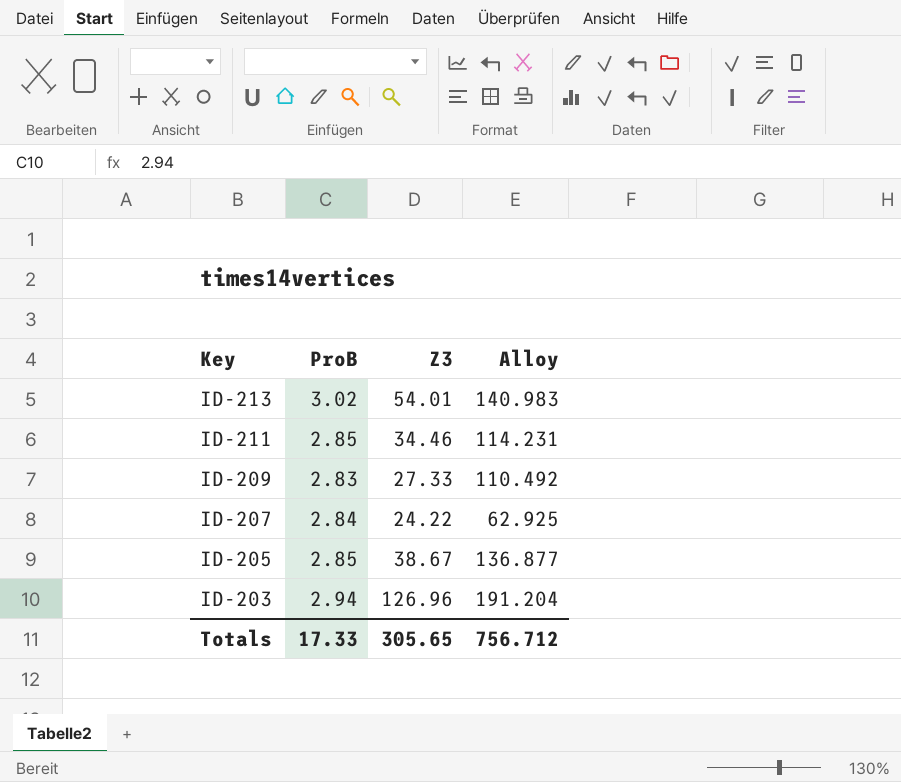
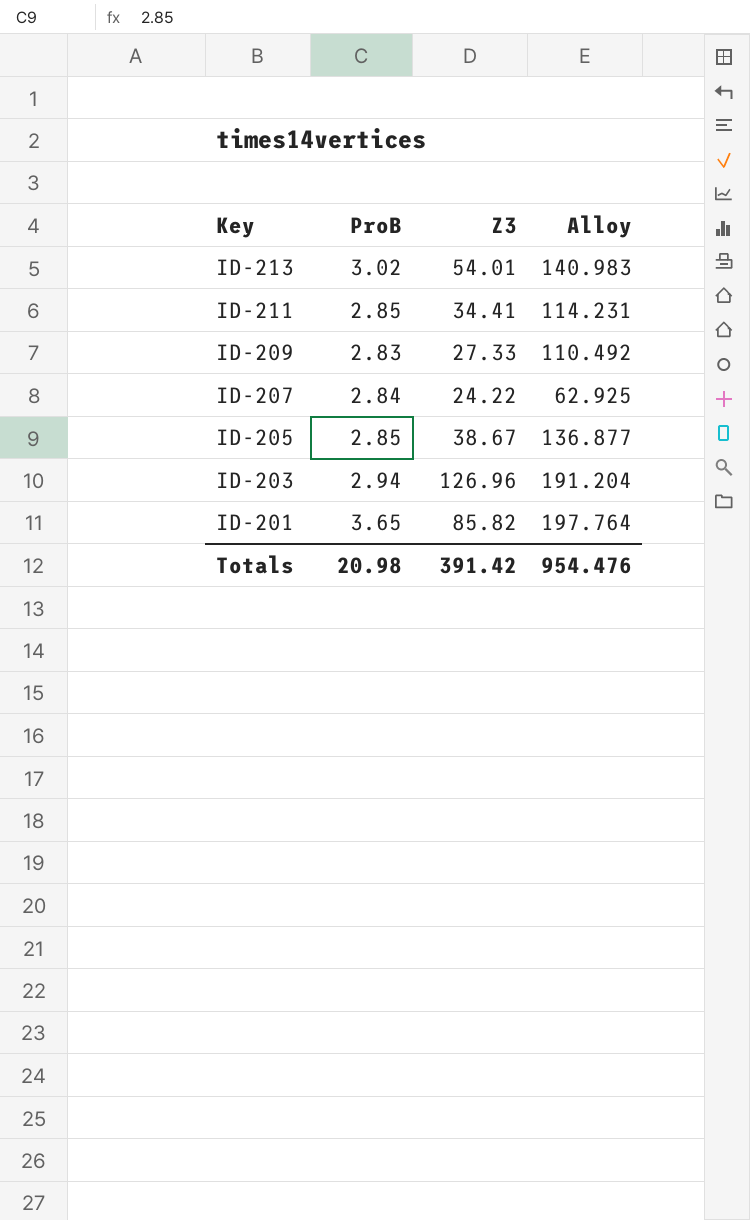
ID-211 | Z3: 34.46 -> 34.41
row ID-201: none -> 3.65 | 85.82 | 197.764
Totals | ProB: 17.33 -> 20.98
Totals | Z3: 305.65 -> 391.42
Totals | Alloy: 756.712 -> 954.476

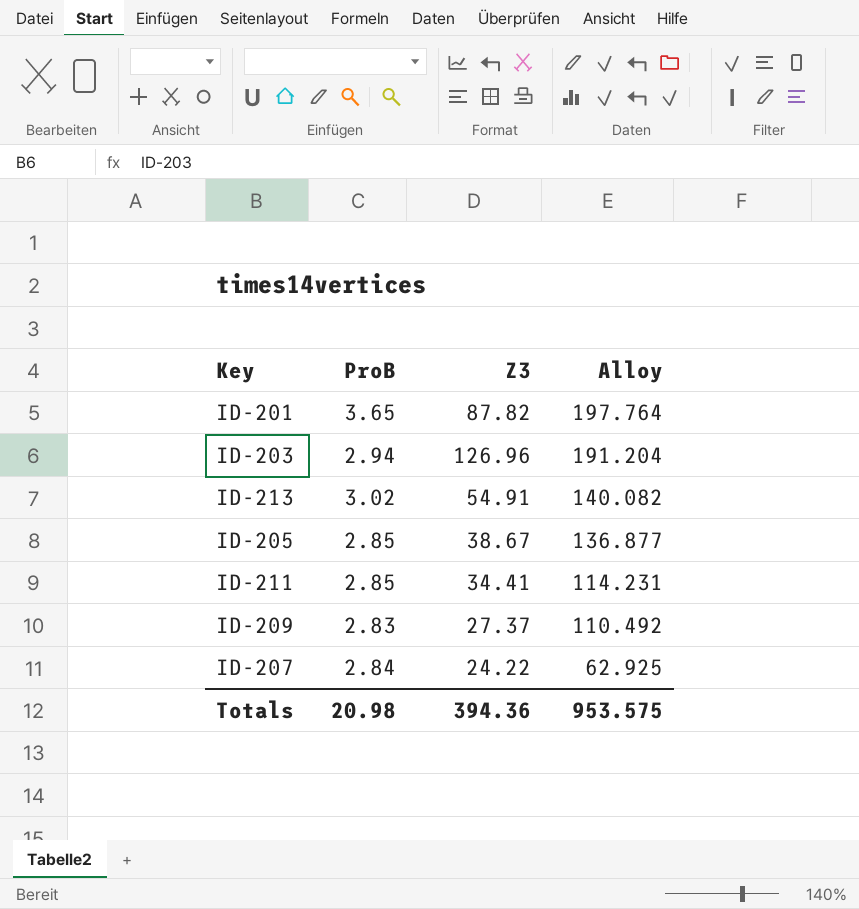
row order: Key descending -> Alloy descending
ID-201 | Z3: 85.82 -> 87.82
ID-213 | Z3: 54.01 -> 54.91
ID-213 | Alloy: 140.983 -> 140.082
ID-209 | Z3: 27.33 -> 27.37
Totals | Z3: 391.42 -> 394.36
Totals | Alloy: 954.476 -> 953.575

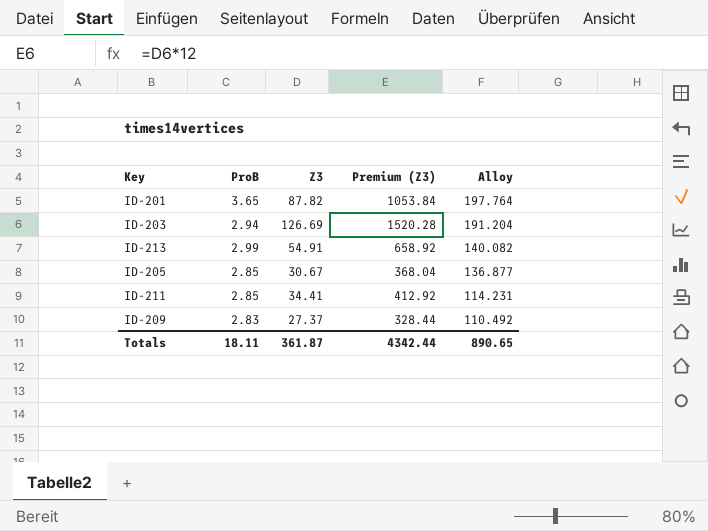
column Premium (Z3) | formula: none -> [Z3] * 12
row ID-207: 2.84 | 24.22 | 62.925 -> none
ID-203 | Z3: 126.96 -> 126.69
ID-213 | ProB: 3.02 -> 2.99
ID-205 | Z3: 38.67 -> 30.67
Totals | ProB: 20.98 -> 18.11
Totals | Z3: 394.36 -> 361.87
Totals | Alloy: 953.575 -> 890.65

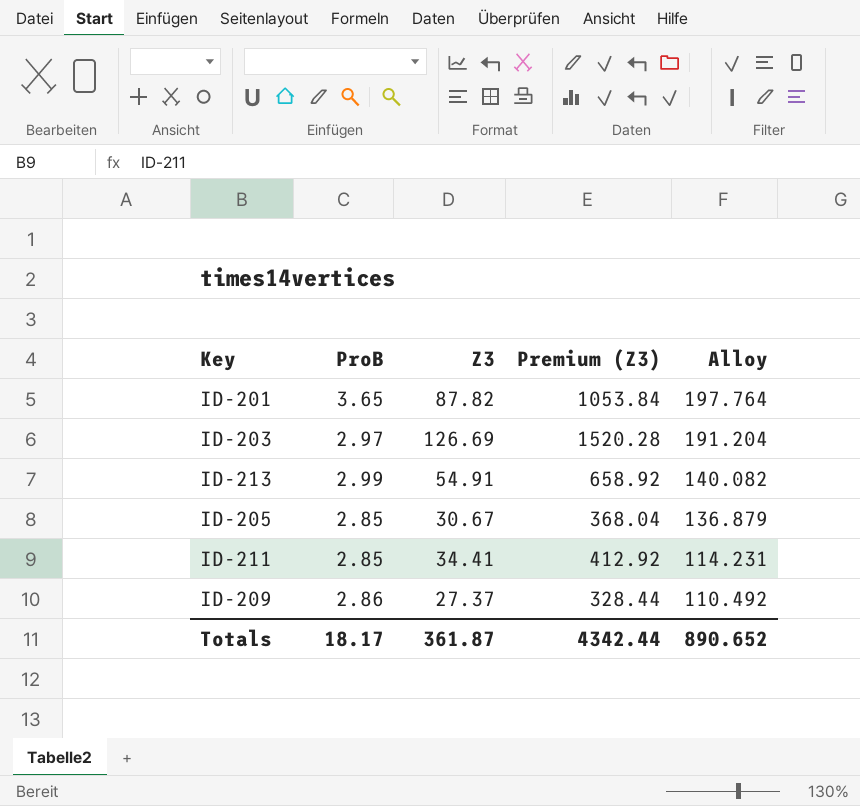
ID-203 | ProB: 2.94 -> 2.97
ID-205 | Alloy: 136.877 -> 136.879
ID-209 | ProB: 2.83 -> 2.86
Totals | ProB: 18.11 -> 18.17
Totals | Alloy: 890.65 -> 890.652

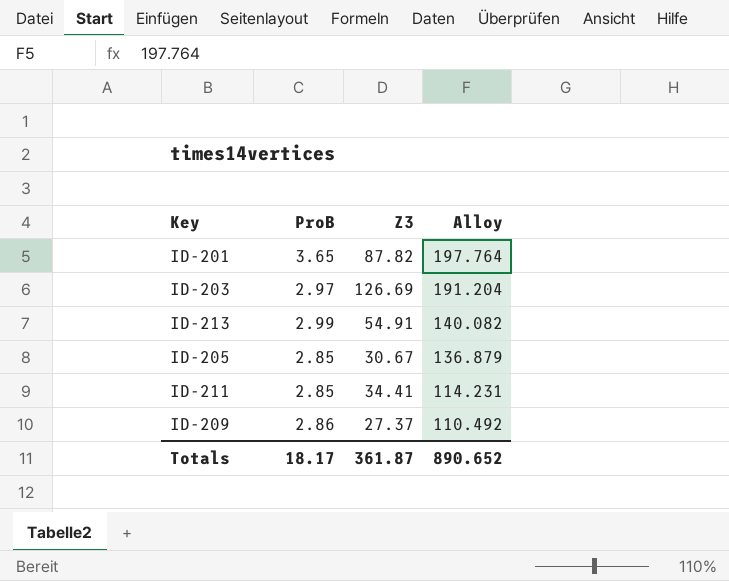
column Premium (Z3) | formula: [Z3] * 12 -> none

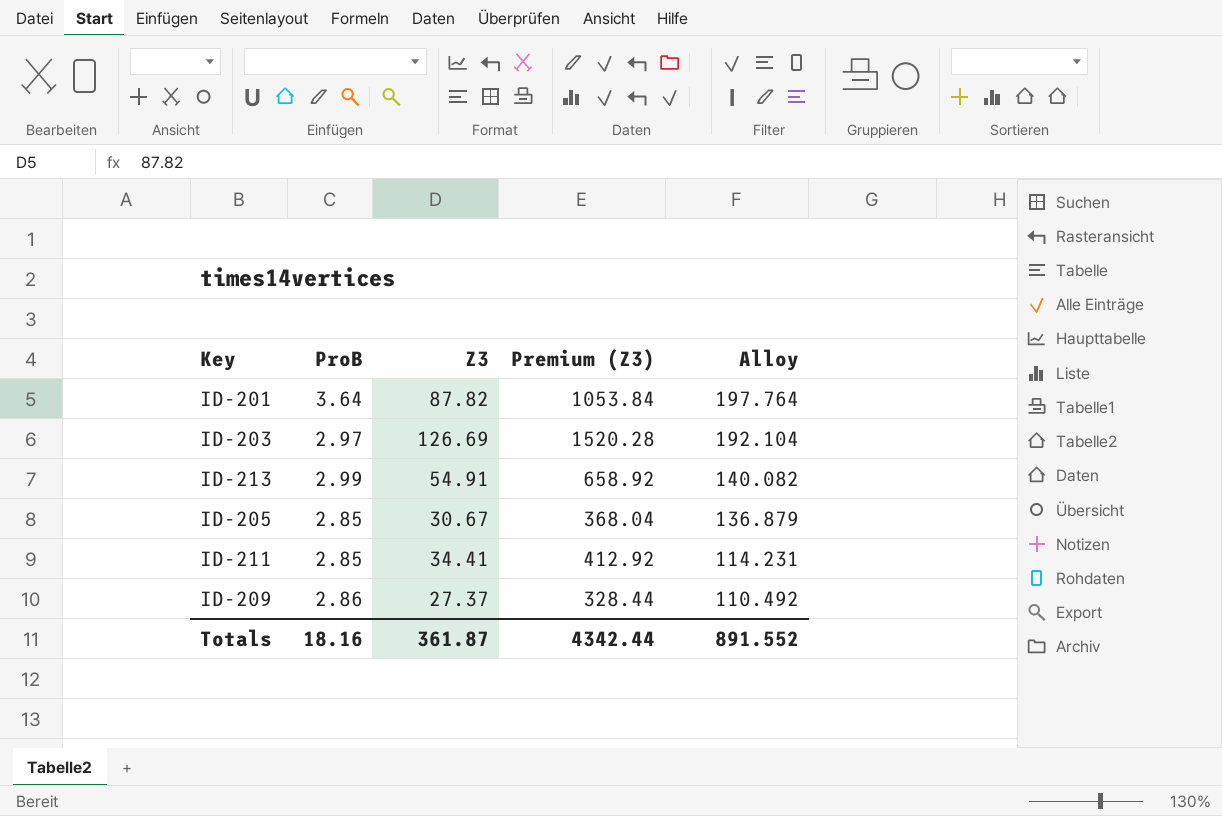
column Premium (Z3) | formula: none -> [Z3] * 12
ID-201 | ProB: 3.65 -> 3.64
ID-203 | Alloy: 191.204 -> 192.104
Totals | ProB: 18.17 -> 18.16
Totals | Alloy: 890.652 -> 891.552

